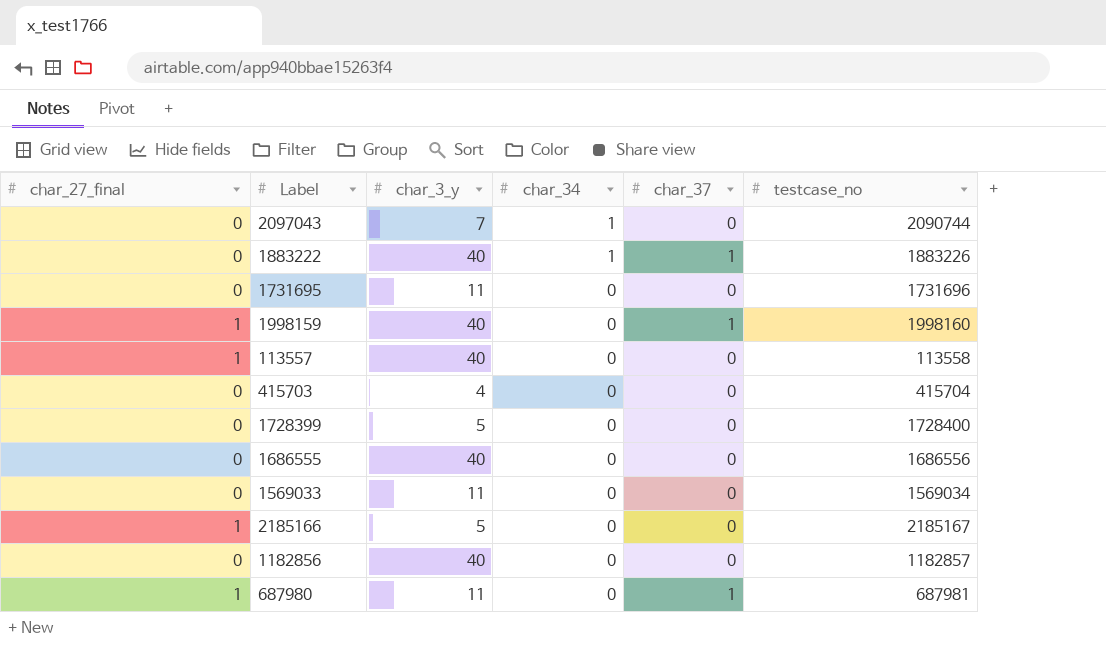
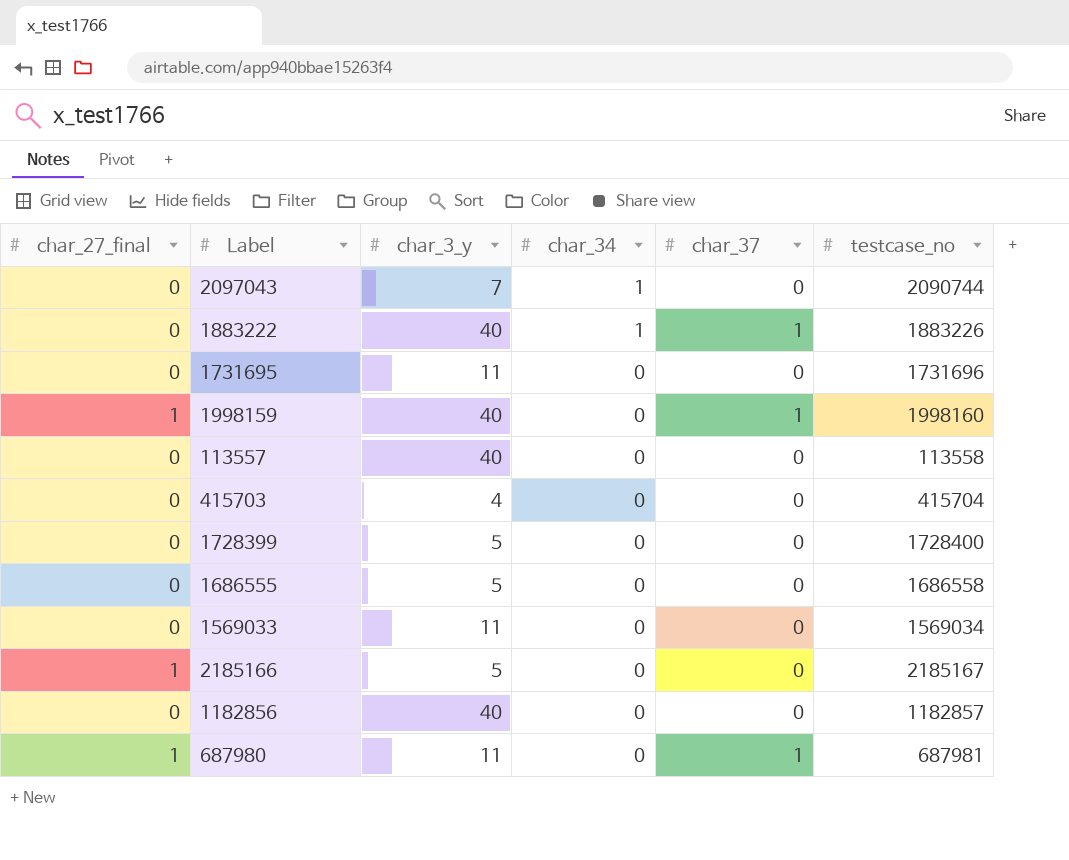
113557 | char_27_final: 1 -> 0
1686555 | char_3_y: 40 -> 5
1686555 | testcase_no: 1686556 -> 1686558

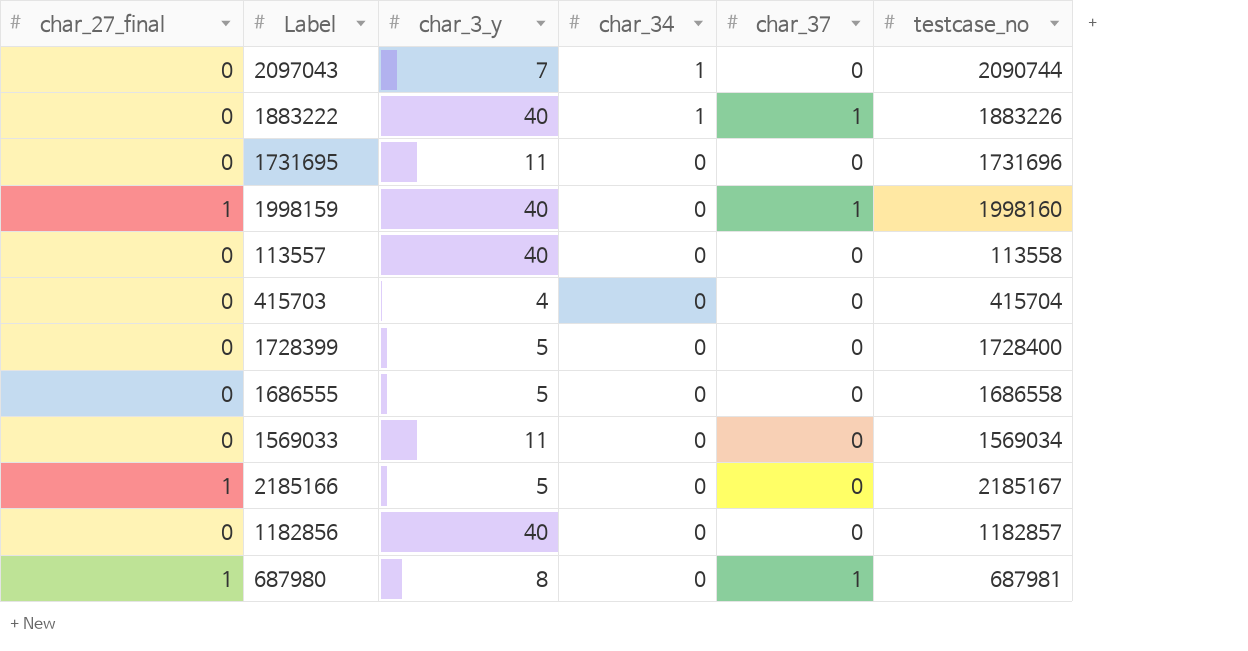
687980 | char_3_y: 11 -> 8

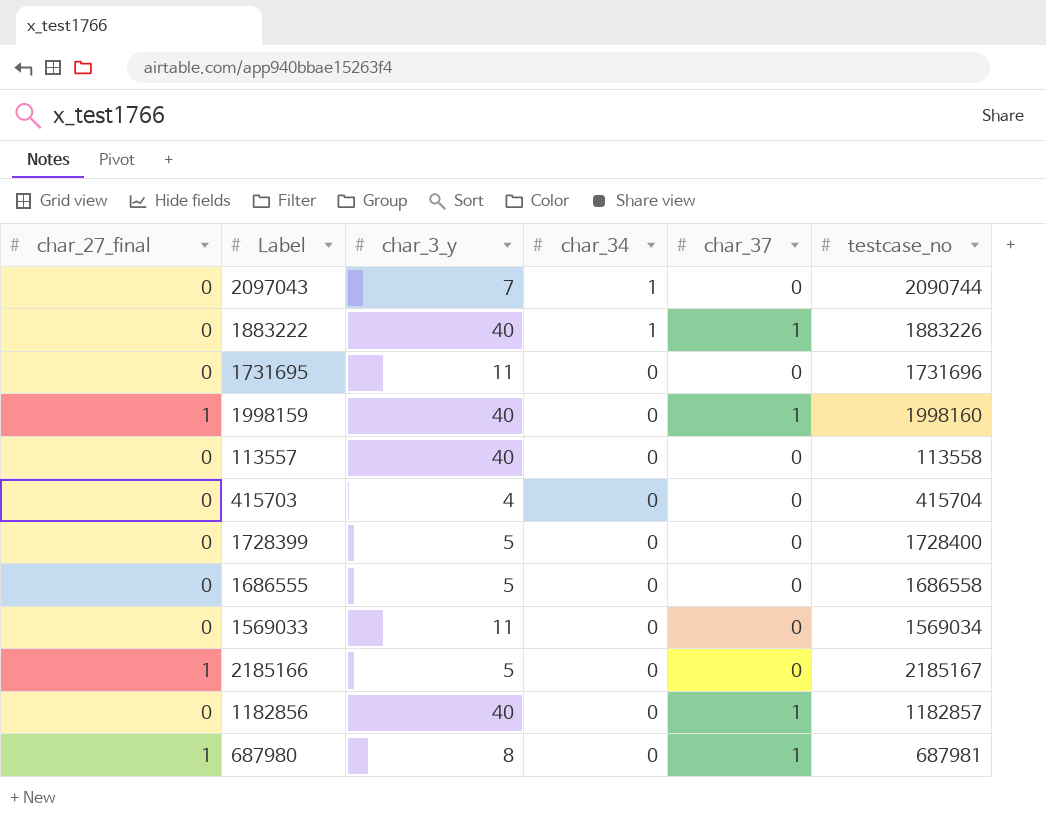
1182856 | char_37: 0 -> 1

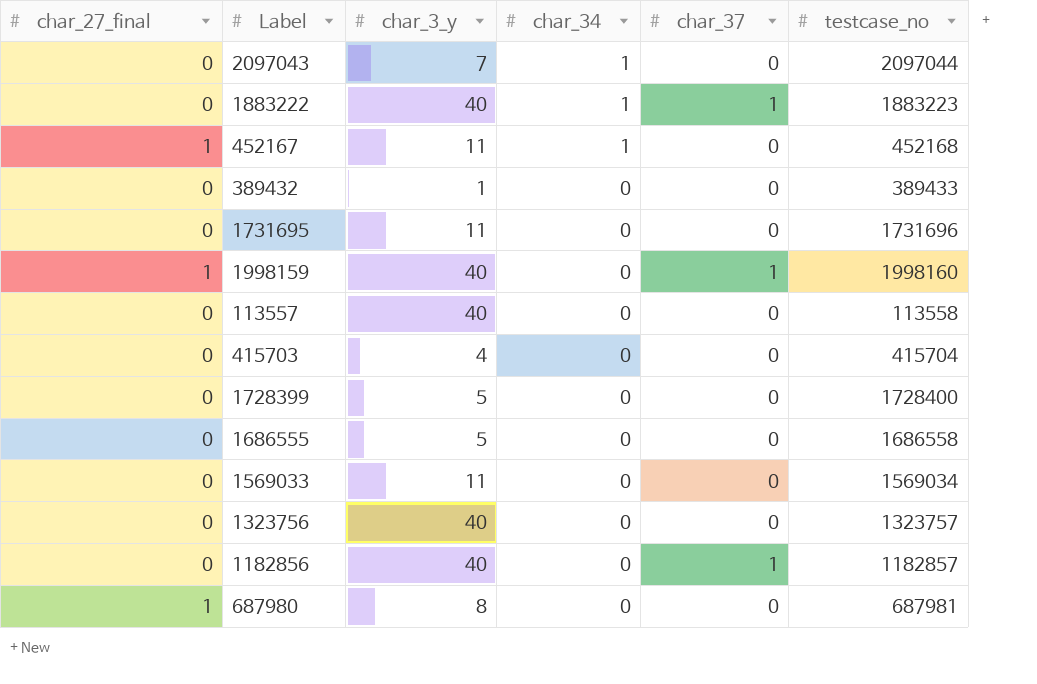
row 2185166: 1 | 5 | 0 | 0 | 2185167 -> none
2097043 | testcase_no: 2090744 -> 2097044
1883222 | testcase_no: 1883226 -> 1883223
row 452167: none -> 1 | 11 | 1 | 0 | 452168
row 389432: none -> 0 | 1 | 0 | 0 | 389433
row 1323756: none -> 0 | 40 | 0 | 0 | 1323757
687980 | char_37: 1 -> 0

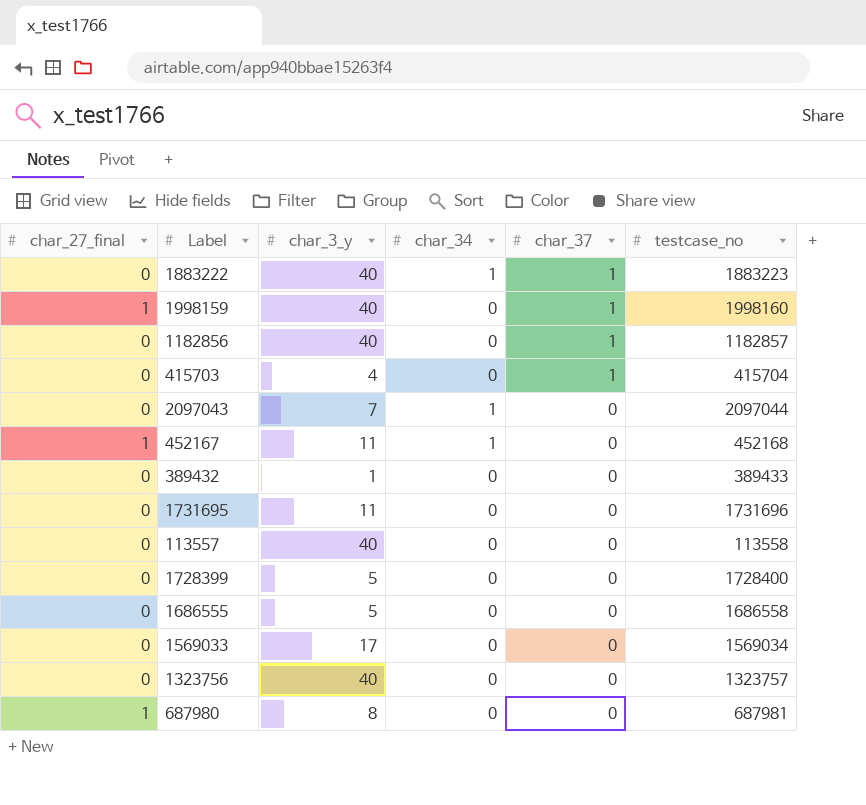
row order: char_34 descending -> char_37 descending
415703 | char_37: 0 -> 1
1569033 | char_3_y: 11 -> 17

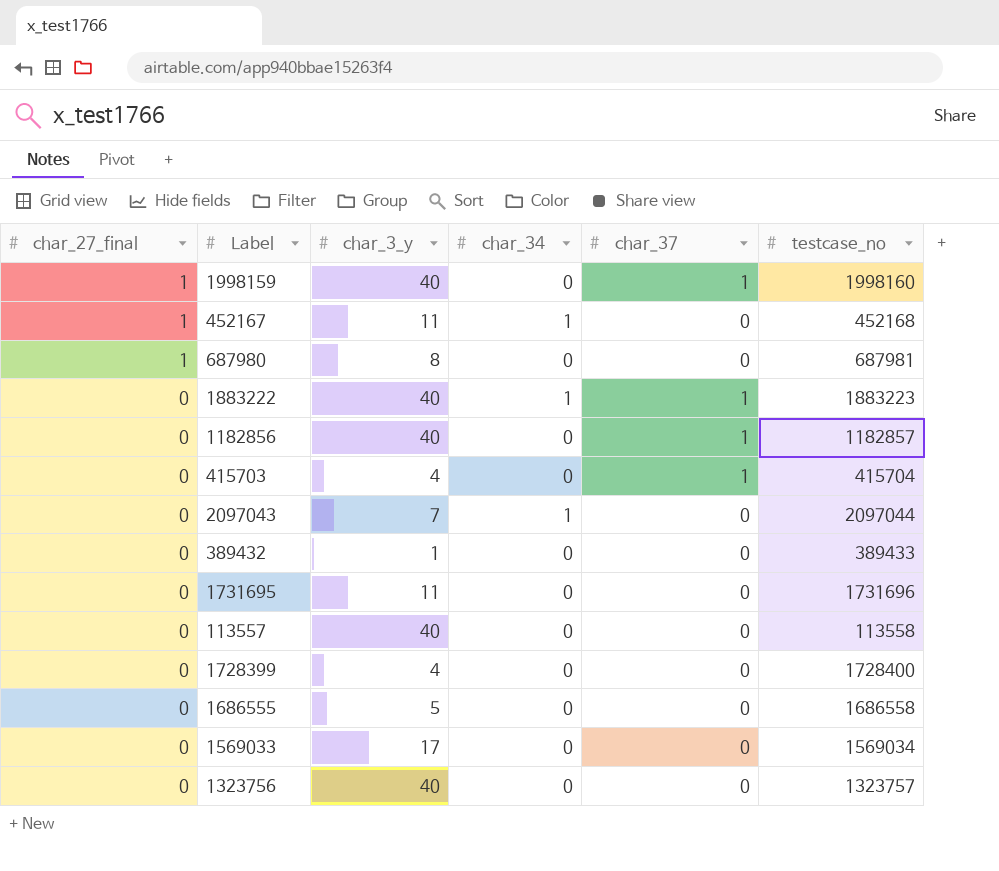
row order: char_37 descending -> char_27_final descending
1728399 | char_3_y: 5 -> 4

